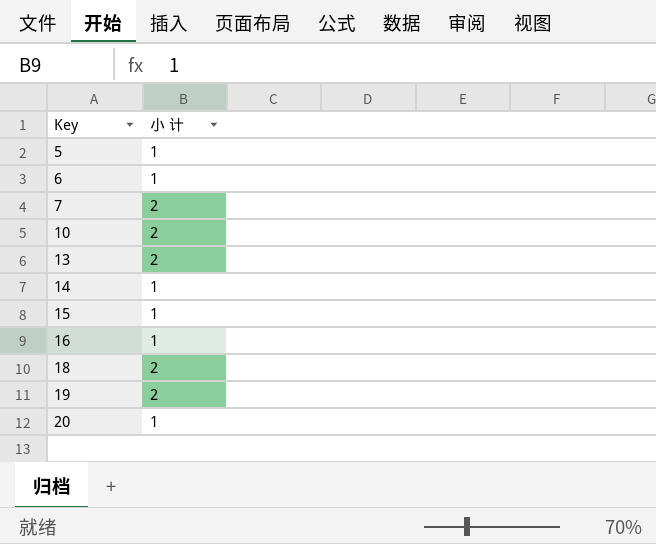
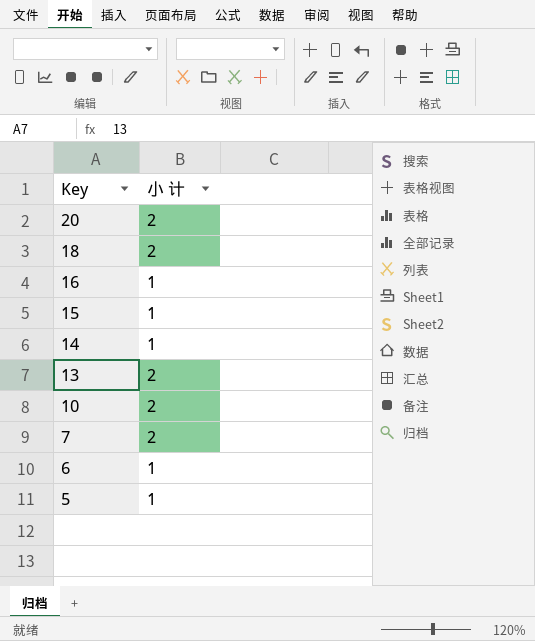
row order: Key ascending -> Key descending
row 19: 2 -> none
20 | 小 计: 1 -> 2

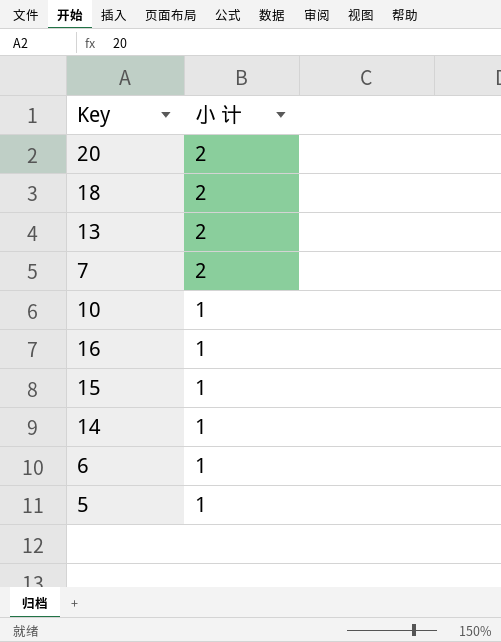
row order: Key descending -> 小 计 descending
10 | 小 计: 2 -> 1

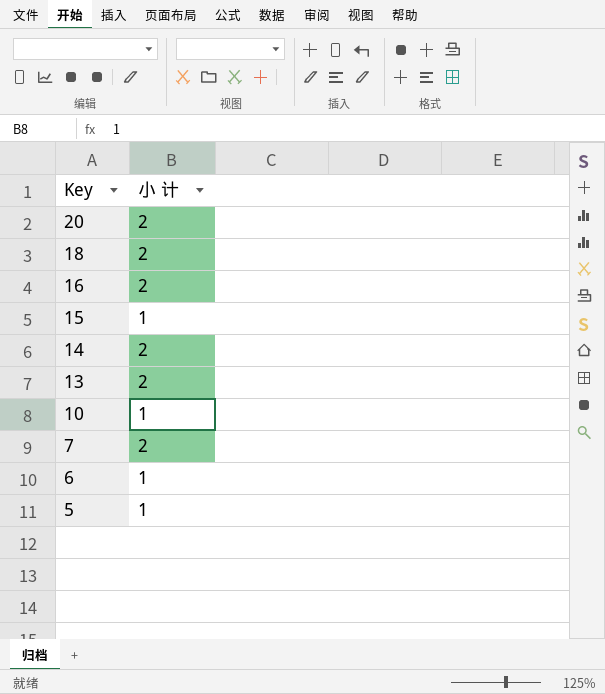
row order: 小 计 descending -> Key descending
16 | 小 计: 1 -> 2
14 | 小 计: 1 -> 2

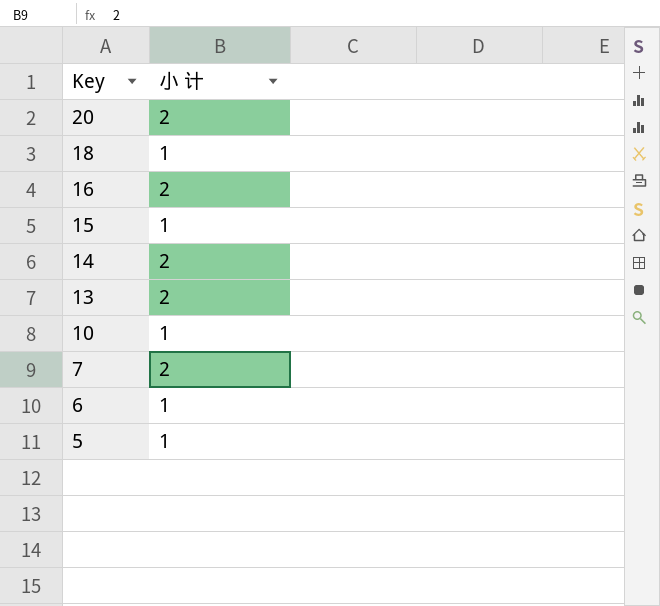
18 | 小 计: 2 -> 1

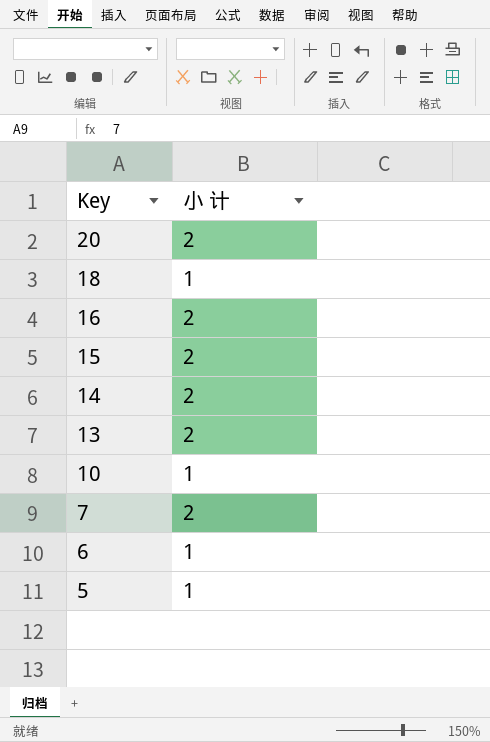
15 | 小 计: 1 -> 2

